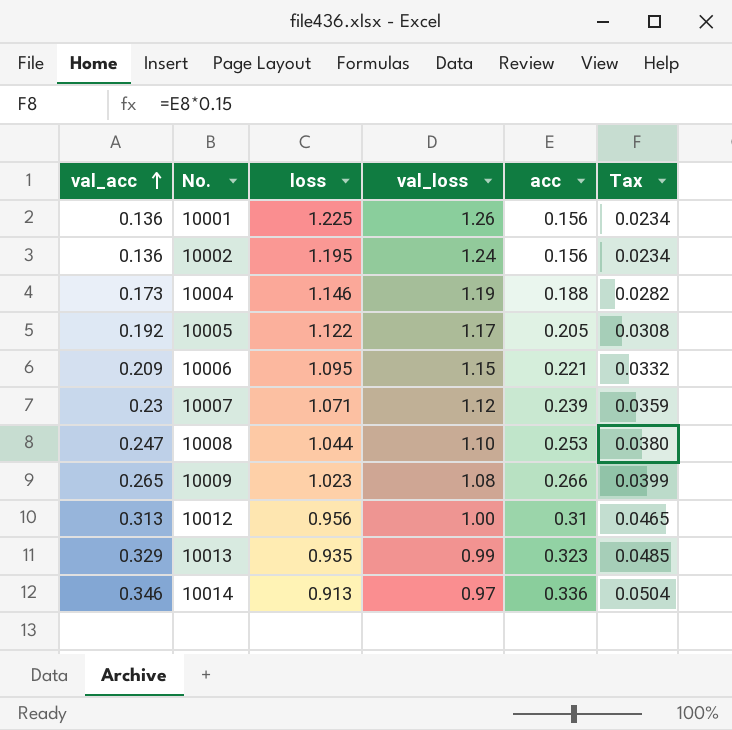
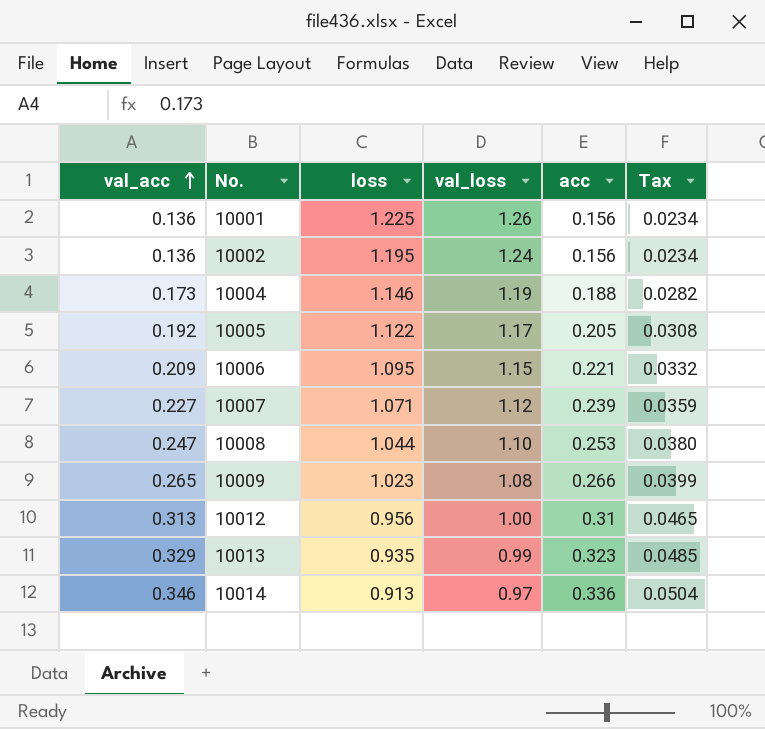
10007 | val_acc: 0.23 -> 0.227

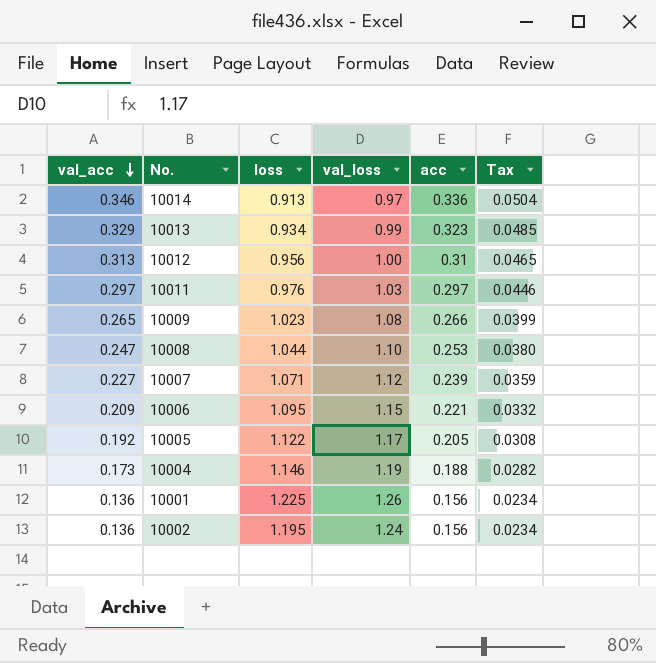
row order: val_acc ascending -> val_acc descending
10013 | loss: 0.935 -> 0.934
row 10011: none -> 0.297 | 0.976 | 1.03 | 0.297 | 0.0446

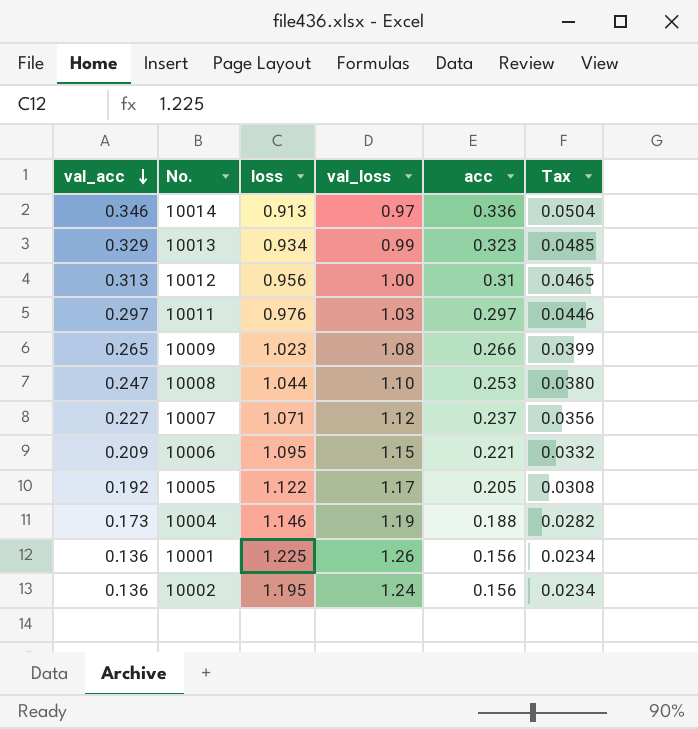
10007 | acc: 0.239 -> 0.237
10007 | Tax: 0.0359 -> 0.0356

